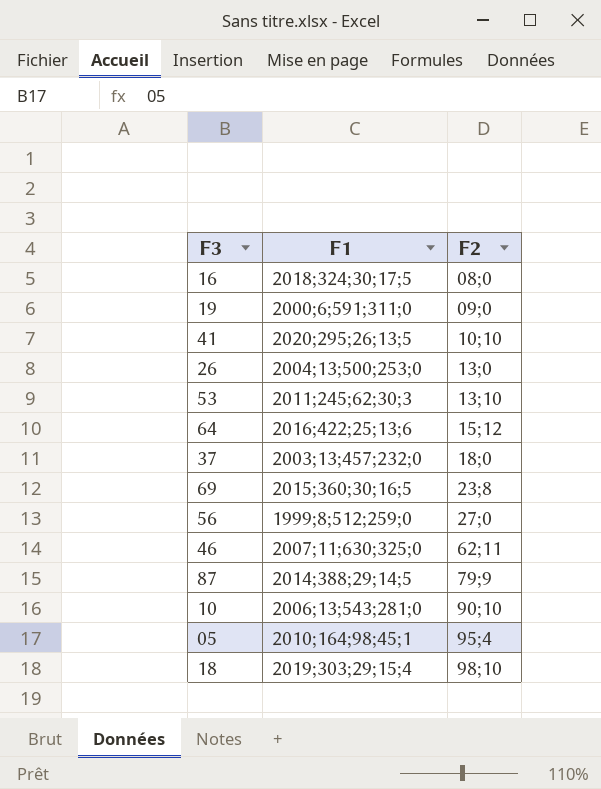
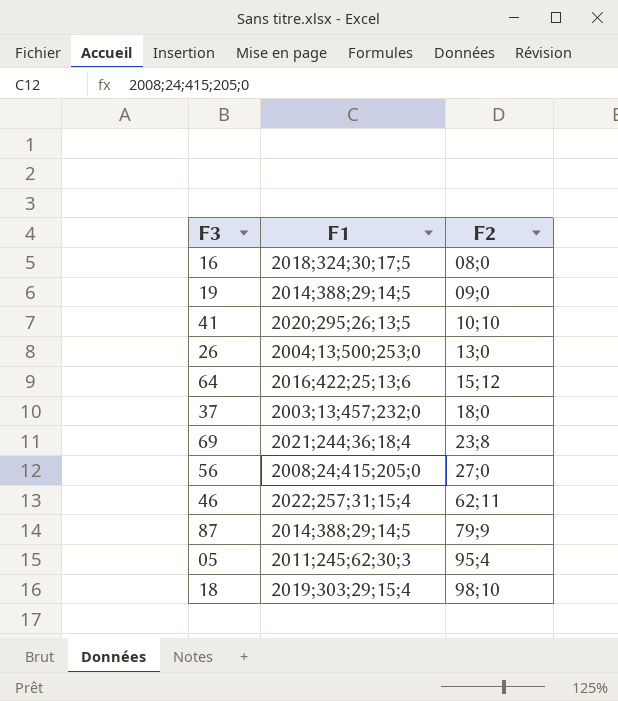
row 53: 2011;245;62;30;3 | 13;10 -> none
row 10: 2006;13;543;281;0 | 90;10 -> none
19 | F1: 2000;6;591;311;0 -> 2014;388;29;14;5
69 | F1: 2015;360;30;16;5 -> 2021;244;36;18;4
56 | F1: 1999;8;512;259;0 -> 2008;24;415;205;0
46 | F1: 2007;11;630;325;0 -> 2022;257;31;15;4
05 | F1: 2010;164;98;45;1 -> 2011;245;62;30;3

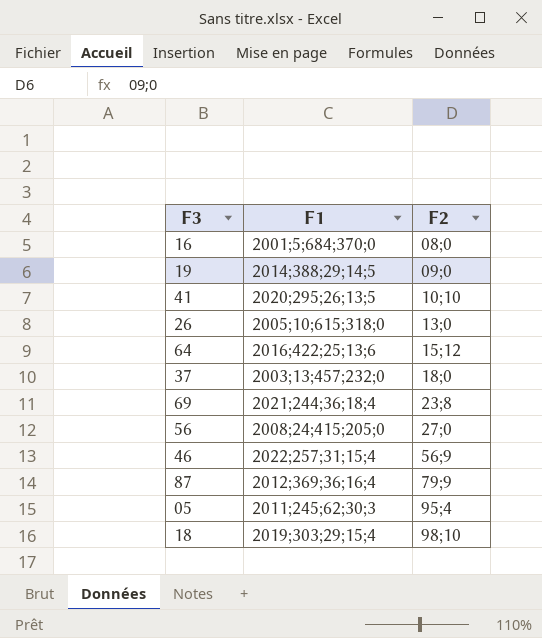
16 | F1: 2018;324;30;17;5 -> 2001;5;684;370;0
26 | F1: 2004;13;500;253;0 -> 2005;10;615;318;0
46 | F2: 62;11 -> 56;9
87 | F1: 2014;388;29;14;5 -> 2012;369;36;16;4

